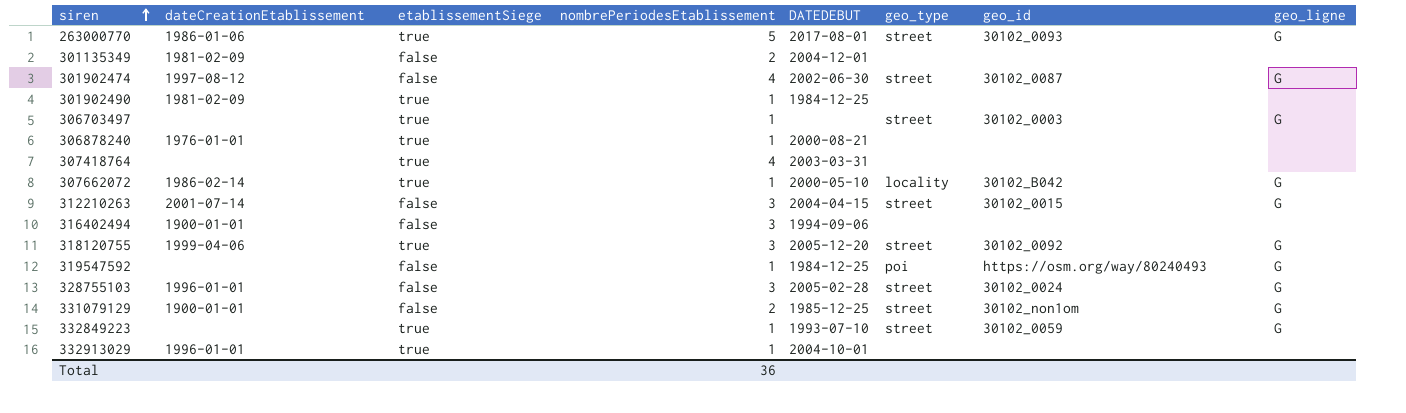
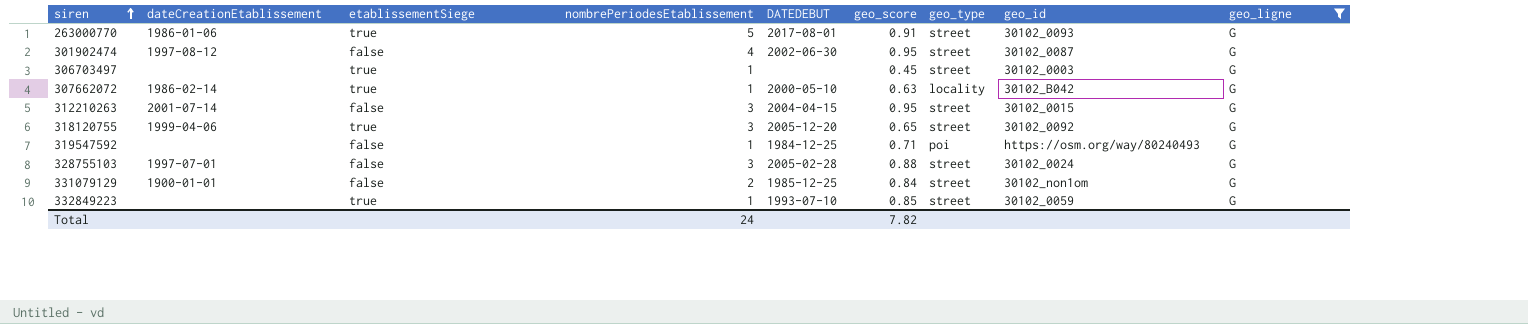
filter: none -> geo_ligne = G
column geo_score | position: none -> 6
328755103 | dateCreationEtablissement: 1996-01-01 -> 1997-07-01
Total | nombrePeriodesEtablissement: 36 -> 24

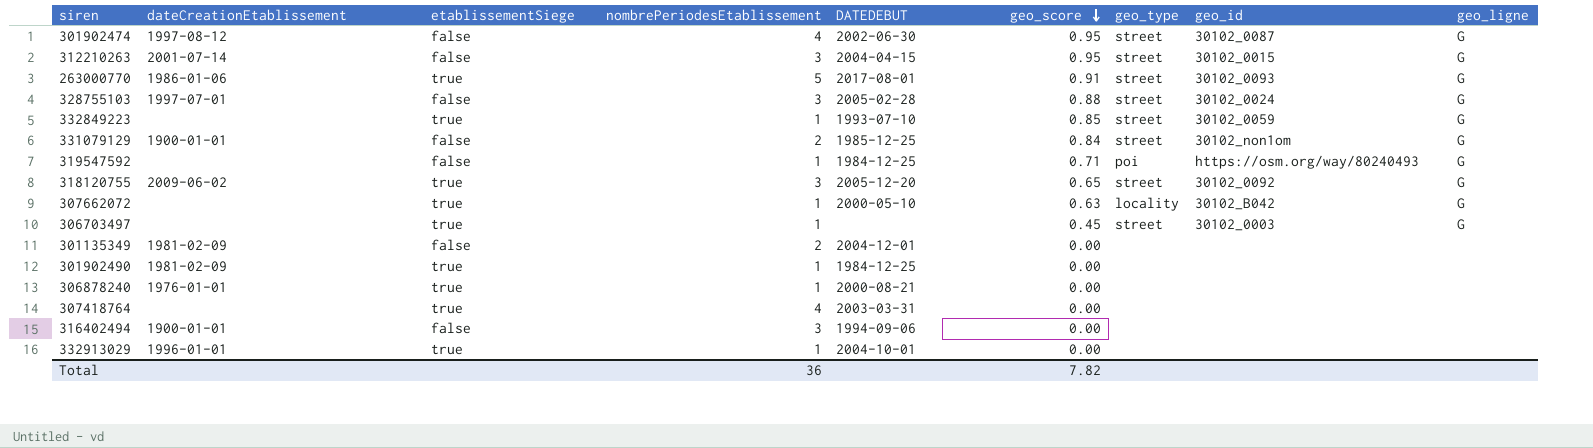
filter: geo_ligne = G -> none
row order: siren ascending -> geo_score descending
318120755 | dateCreationEtablissement: 1999-04-06 -> 2009-06-02
307662072 | dateCreationEtablissement: 1986-02-14 -> none
Total | nombrePeriodesEtablissement: 24 -> 36

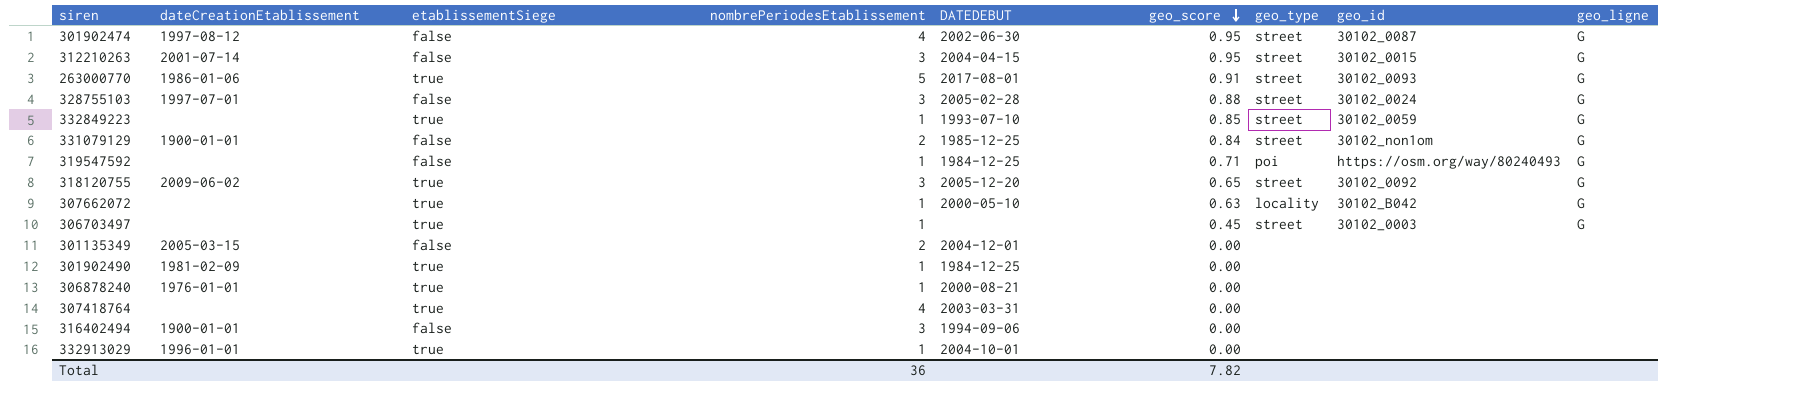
301135349 | dateCreationEtablissement: 1981-02-09 -> 2005-03-15

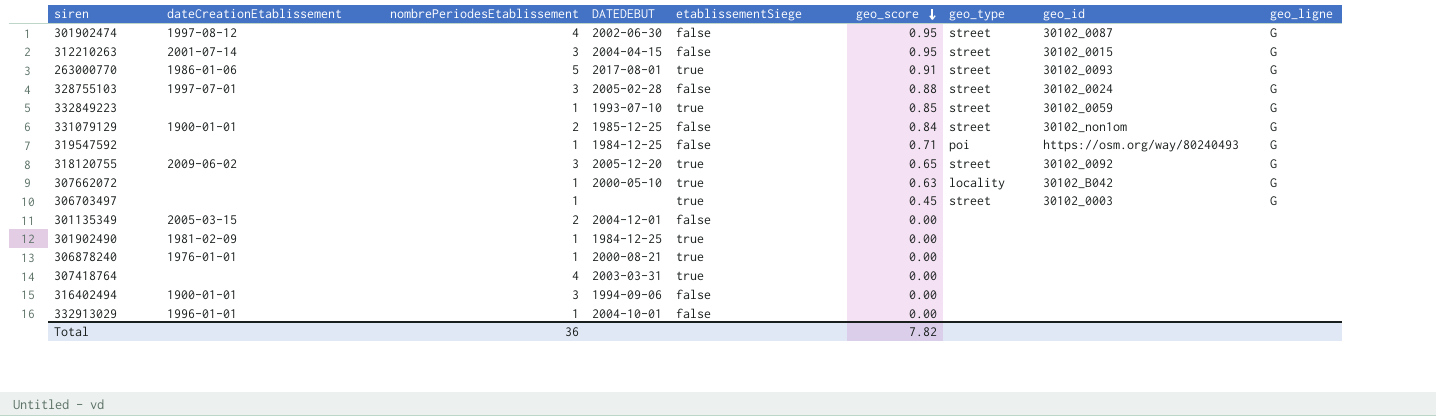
column etablissementSiege | position: 3 -> 5
332913029 | etablissementSiege: true -> false

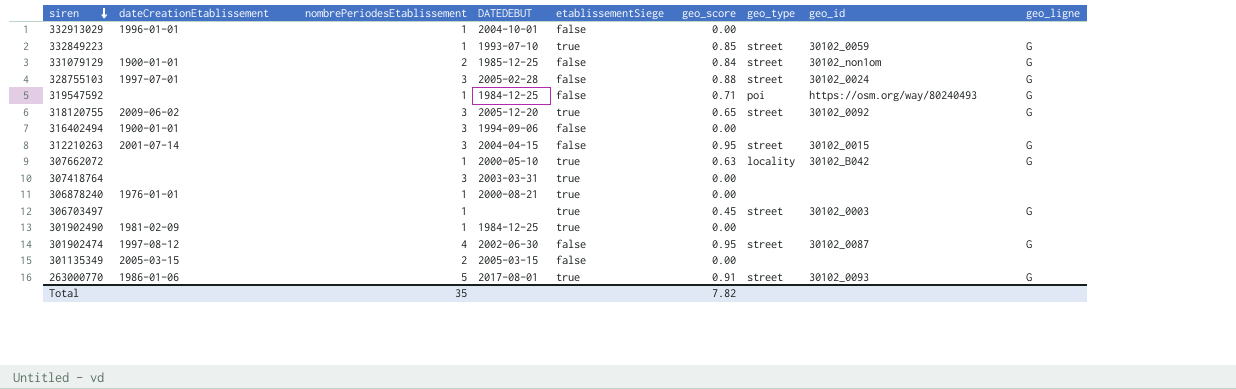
row order: geo_score descending -> siren descending
307418764 | nombrePeriodesEtablissement: 4 -> 3
301135349 | DATEDEBUT: 2004-12-01 -> 2005-03-15
Total | nombrePeriodesEtablissement: 36 -> 35

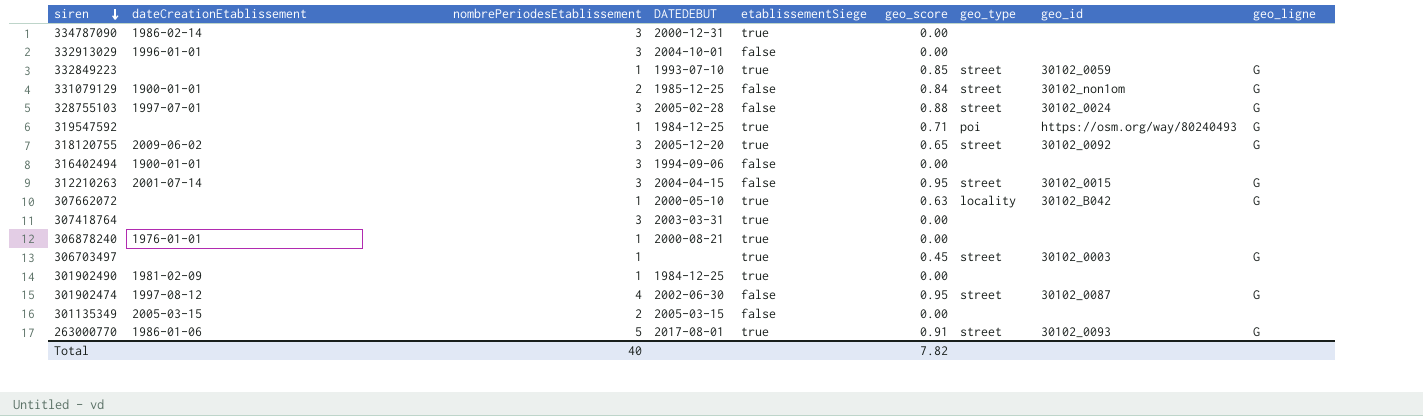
row 334787090: none -> 1986-02-14 | 3 | 2000-12-31 | true | 0.00 | none | none | none
332913029 | nombrePeriodesEtablissement: 1 -> 3
319547592 | etablissementSiege: false -> true
Total | nombrePeriodesEtablissement: 35 -> 40

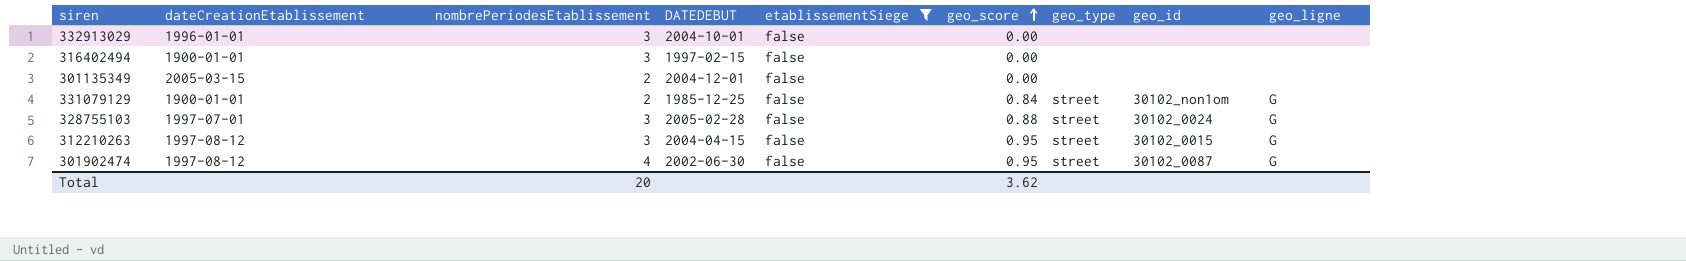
filter: none -> etablissementSiege = false
row order: siren descending -> geo_score ascending
316402494 | DATEDEBUT: 1994-09-06 -> 1997-02-15
301135349 | DATEDEBUT: 2005-03-15 -> 2004-12-01
312210263 | dateCreationEtablissement: 2001-07-14 -> 1997-08-12
Total | nombrePeriodesEtablissement: 40 -> 20
Total | geo_score: 7.82 -> 3.62

